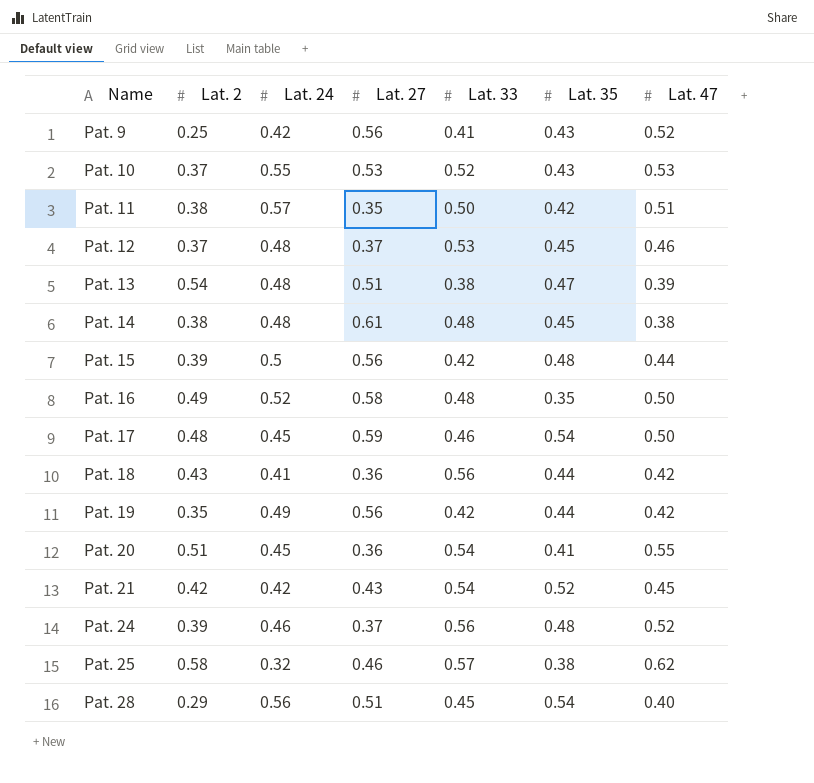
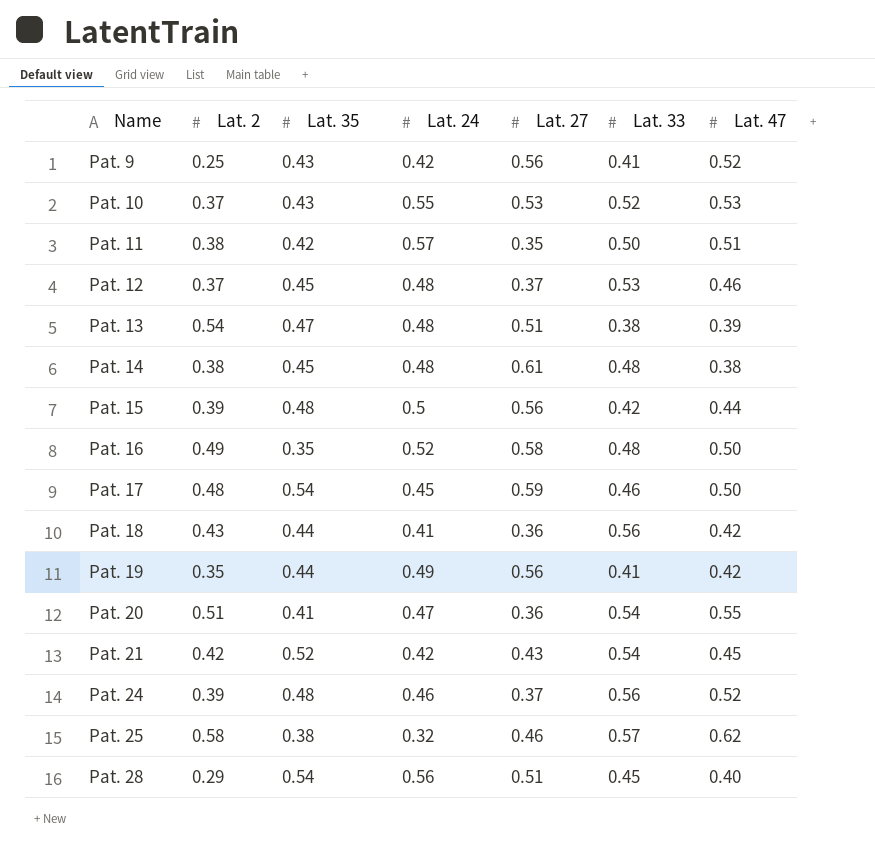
column Lat. 35 | position: 6 -> 3
Pat. 19 | Lat. 33: 0.42 -> 0.41
Pat. 20 | Lat. 24: 0.45 -> 0.47

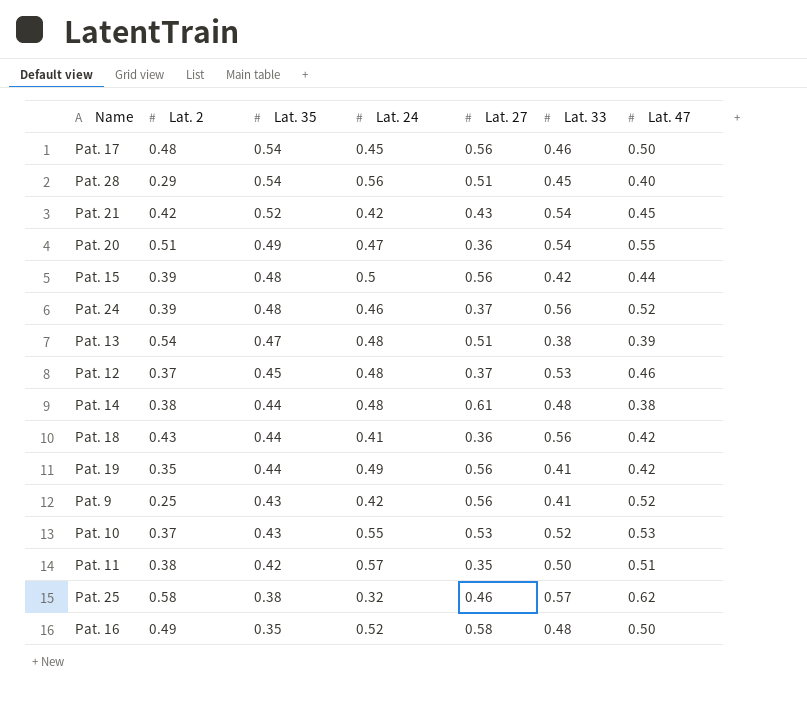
row order: Name ascending -> Lat. 35 descending
Pat. 17 | Lat. 27: 0.59 -> 0.56
Pat. 20 | Lat. 35: 0.41 -> 0.49
Pat. 14 | Lat. 35: 0.45 -> 0.44

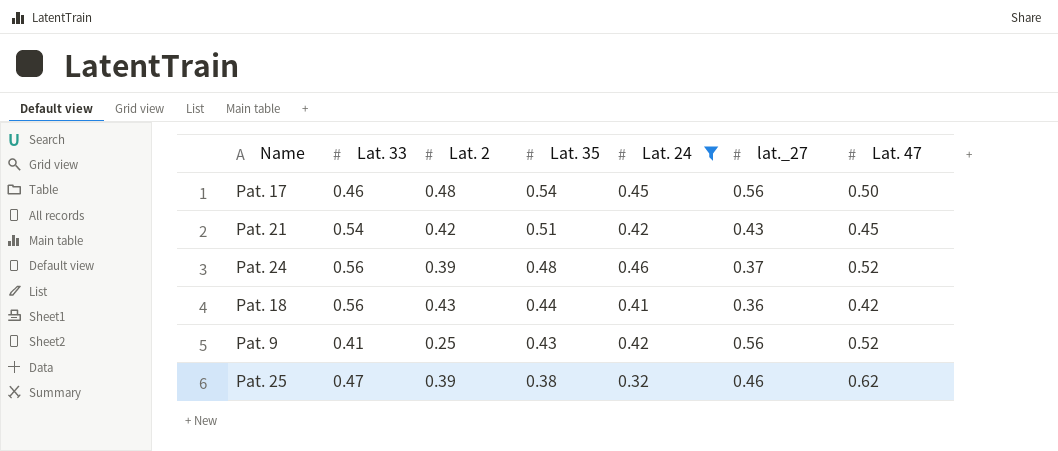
filter: none -> Lat. 24 <= 0.46
column Lat. 33 | position: 6 -> 2
column name: Lat. 27 -> lat._27
Pat. 21 | Lat. 35: 0.52 -> 0.51
Pat. 25 | Lat. 33: 0.57 -> 0.47
Pat. 25 | Lat. 2: 0.58 -> 0.39

